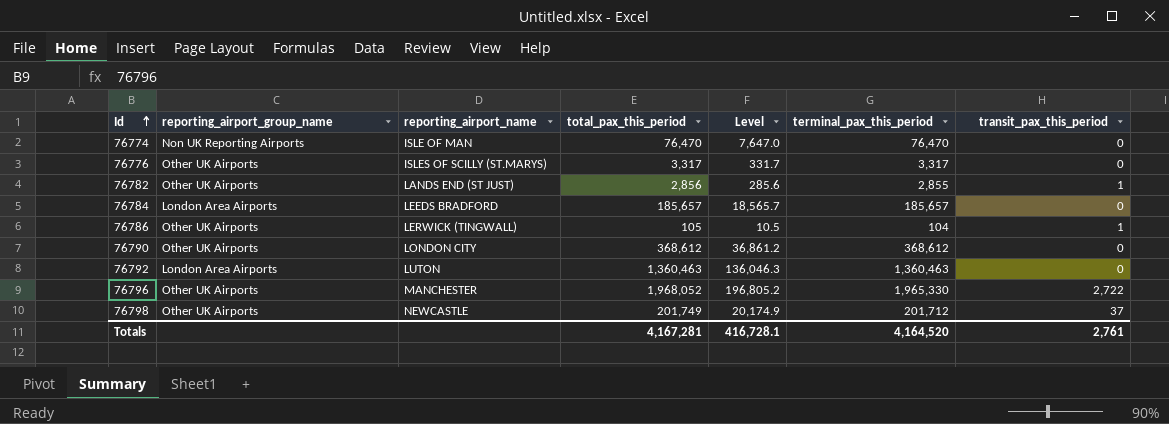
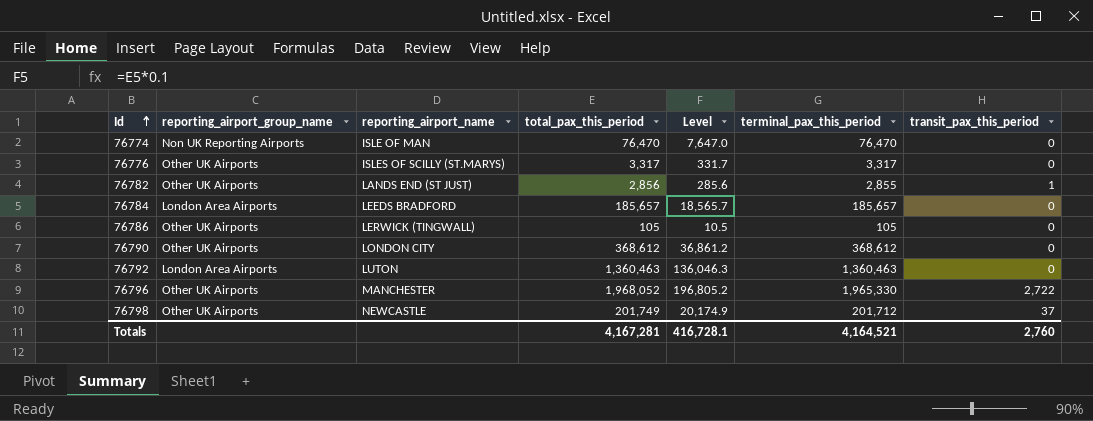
76786 | terminal_pax_this_period: 104 -> 105
76786 | transit_pax_this_period: 1 -> 0
Totals | terminal_pax_this_period: 4,164,520 -> 4,164,521
Totals | transit_pax_this_period: 2,761 -> 2,760

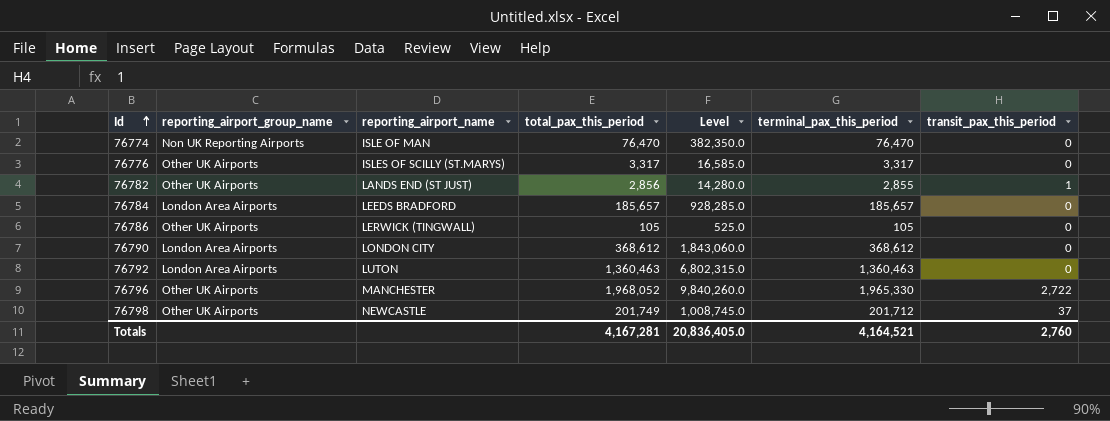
column Level | formula: [total_pax_this_period] * 0.1 -> [total_pax_this_period] * 5
76790 | reporting_airport_group_name: Other UK Airports -> London Area Airports
Totals | Level: 416,728.1 -> 20,836,405.0

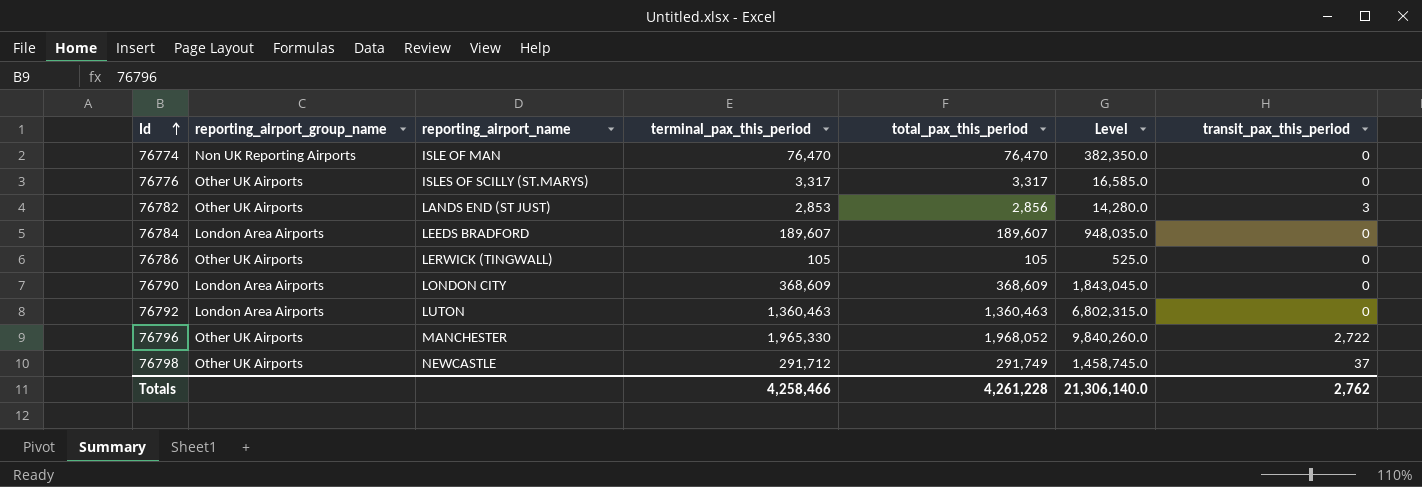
column terminal_pax_this_period | position: 6 -> 4
76782 | terminal_pax_this_period: 2,855 -> 2,853
76782 | transit_pax_this_period: 1 -> 3
76784 | terminal_pax_this_period: 185,657 -> 189,607
76784 | total_pax_this_period: 185,657 -> 189,607
76784 | Level: 928,285.0 -> 948,035.0
76790 | terminal_pax_this_period: 368,612 -> 368,609
76790 | total_pax_this_period: 368,612 -> 368,609
76790 | Level: 1,843,060.0 -> 1,843,045.0
76798 | terminal_pax_this_period: 201,712 -> 291,712
76798 | total_pax_this_period: 201,749 -> 291,749
76798 | Level: 1,008,745.0 -> 1,458,745.0
Totals | terminal_pax_this_period: 4,164,521 -> 4,258,466
Totals | total_pax_this_period: 4,167,281 -> 4,261,228
Totals | Level: 20,836,405.0 -> 21,306,140.0
Totals | transit_pax_this_period: 2,760 -> 2,762

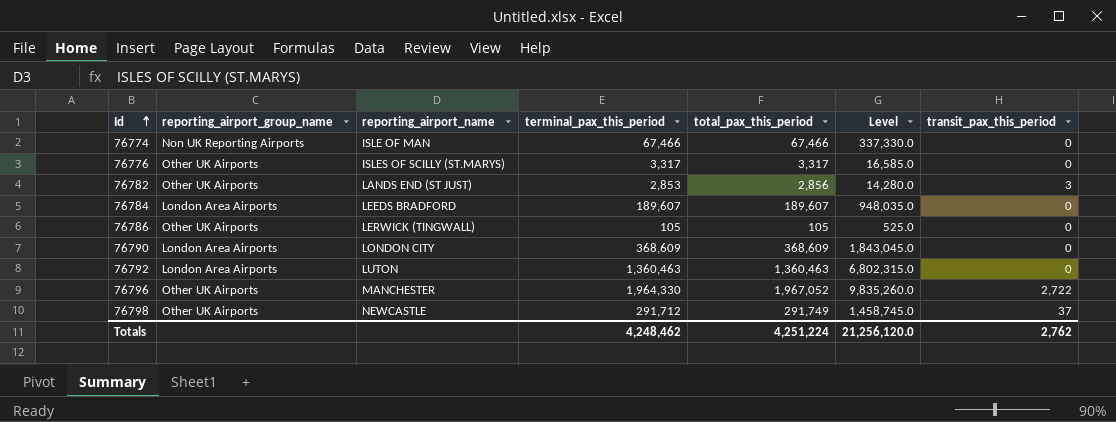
76774 | terminal_pax_this_period: 76,470 -> 67,466
76774 | total_pax_this_period: 76,470 -> 67,466
76774 | Level: 382,350.0 -> 337,330.0
76796 | terminal_pax_this_period: 1,965,330 -> 1,964,330
76796 | total_pax_this_period: 1,968,052 -> 1,967,052
76796 | Level: 9,840,260.0 -> 9,835,260.0
Totals | terminal_pax_this_period: 4,258,466 -> 4,248,462
Totals | total_pax_this_period: 4,261,228 -> 4,251,224
Totals | Level: 21,306,140.0 -> 21,256,120.0

